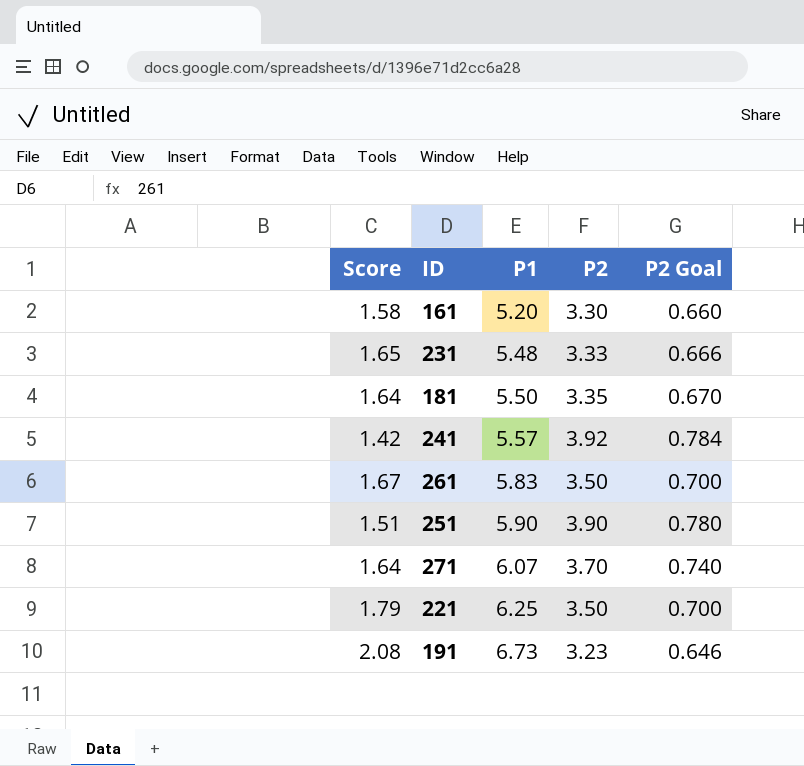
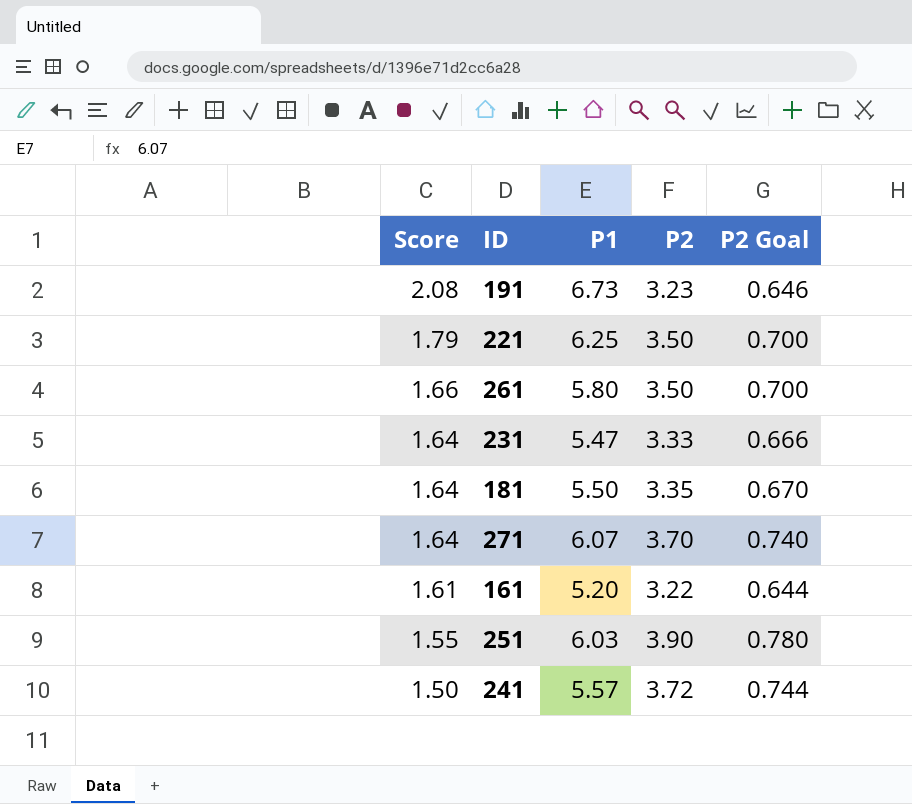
row order: P1 ascending -> Score descending
261 | Score: 1.67 -> 1.66
261 | P1: 5.83 -> 5.80
231 | Score: 1.65 -> 1.64
231 | P1: 5.48 -> 5.47
161 | Score: 1.58 -> 1.61
161 | P2: 3.30 -> 3.22
161 | P2 Goal: 0.660 -> 0.644
251 | Score: 1.51 -> 1.55
251 | P1: 5.90 -> 6.03
241 | Score: 1.42 -> 1.50
241 | P2: 3.92 -> 3.72
241 | P2 Goal: 0.784 -> 0.744

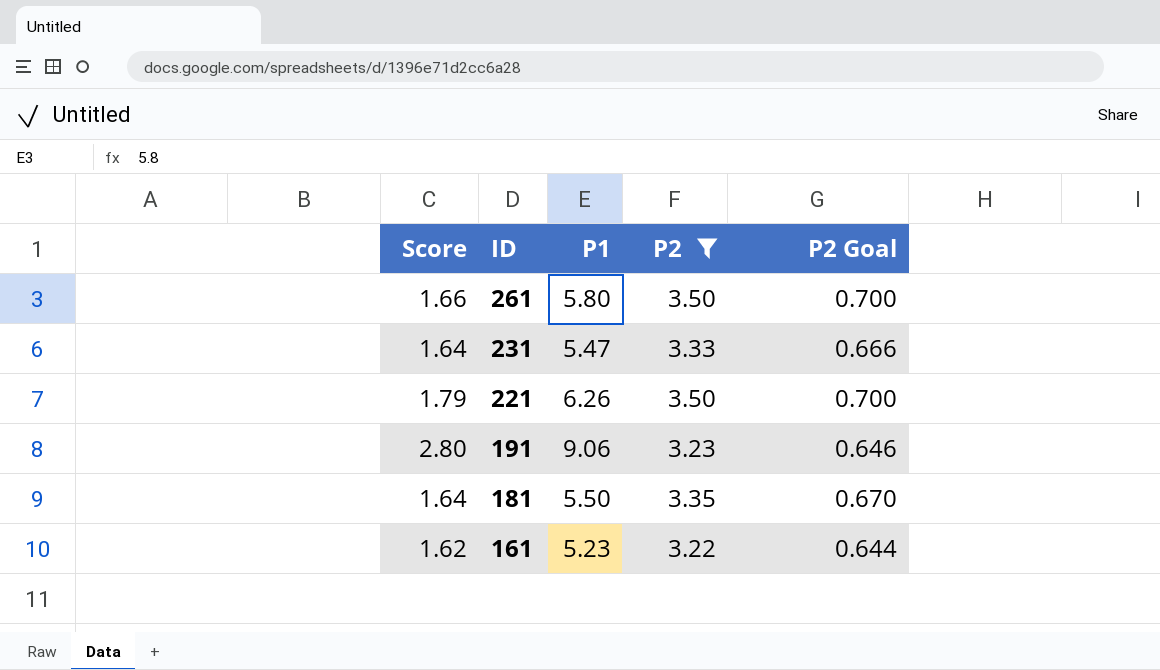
filter: none -> P2 <= 3.50
row order: Score descending -> ID descending
221 | P1: 6.25 -> 6.26
191 | Score: 2.08 -> 2.80
191 | P1: 6.73 -> 9.06
161 | Score: 1.61 -> 1.62
161 | P1: 5.20 -> 5.23

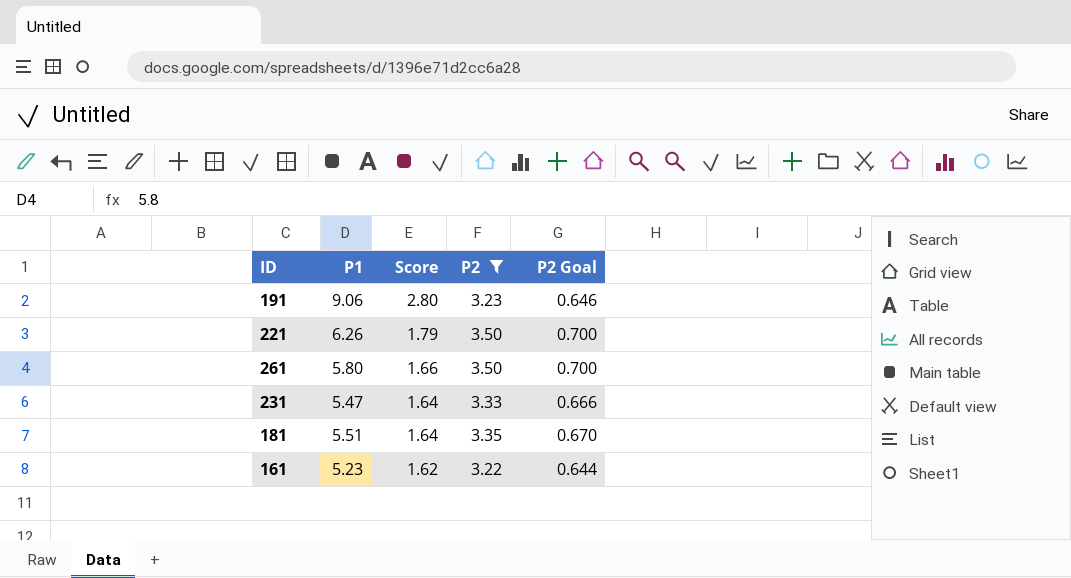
row order: ID descending -> Score descending
column Score | position: 1 -> 3
181 | P1: 5.50 -> 5.51

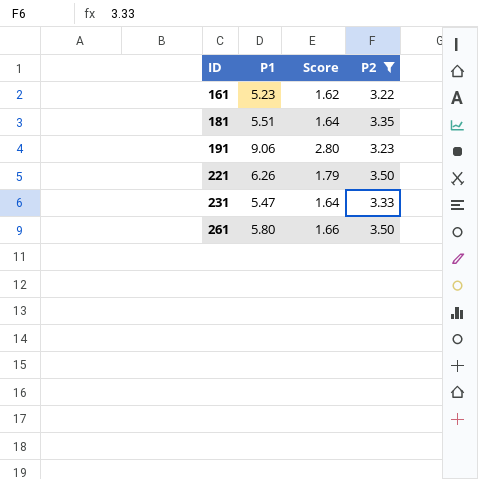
row order: Score descending -> ID ascending
column P2 Goal | formula: [P2] * 0.2 -> none

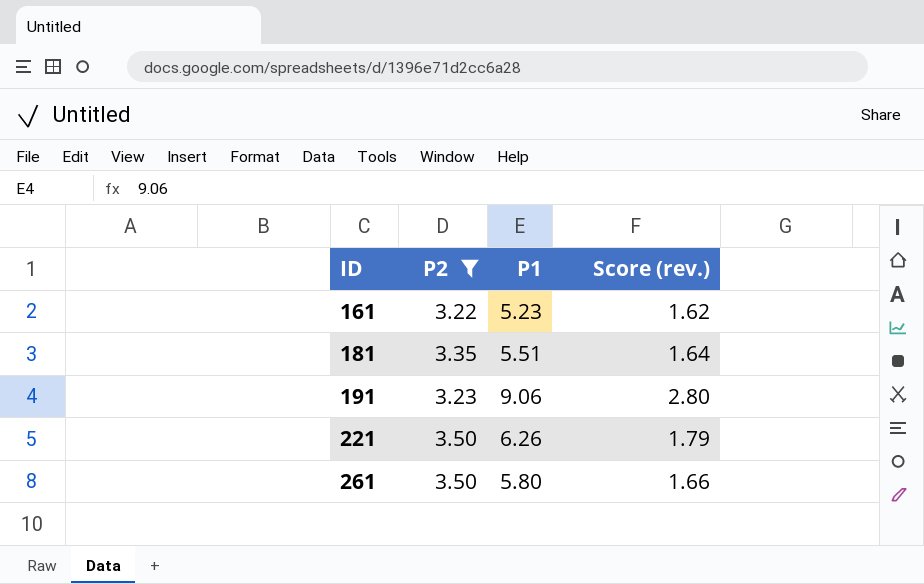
column P2 | position: 4 -> 2
column name: Score -> Score (rev.)
row 231: 5.47 | 1.64 | 3.33 -> none

